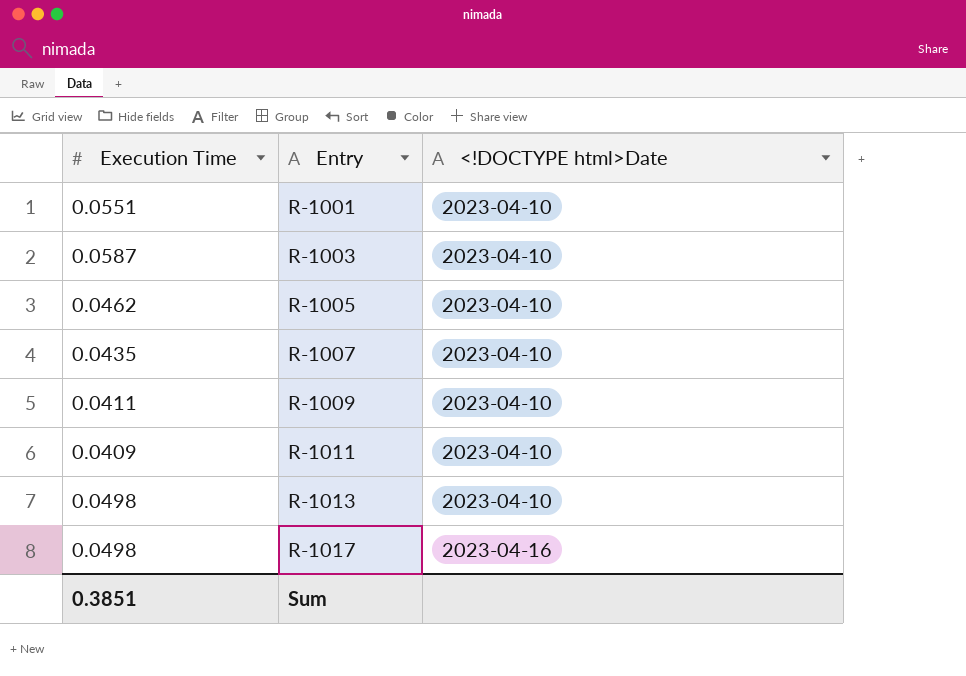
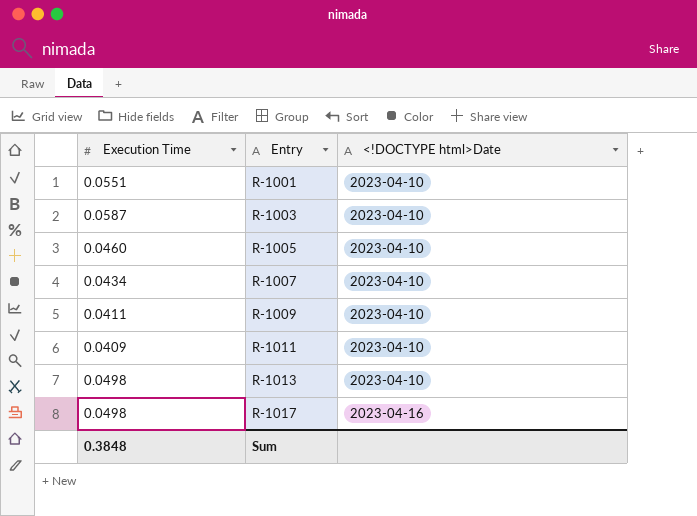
R-1005 | Execution Time: 0.0462 -> 0.0460
R-1007 | Execution Time: 0.0435 -> 0.0434
Sum | Execution Time: 0.3851 -> 0.3848

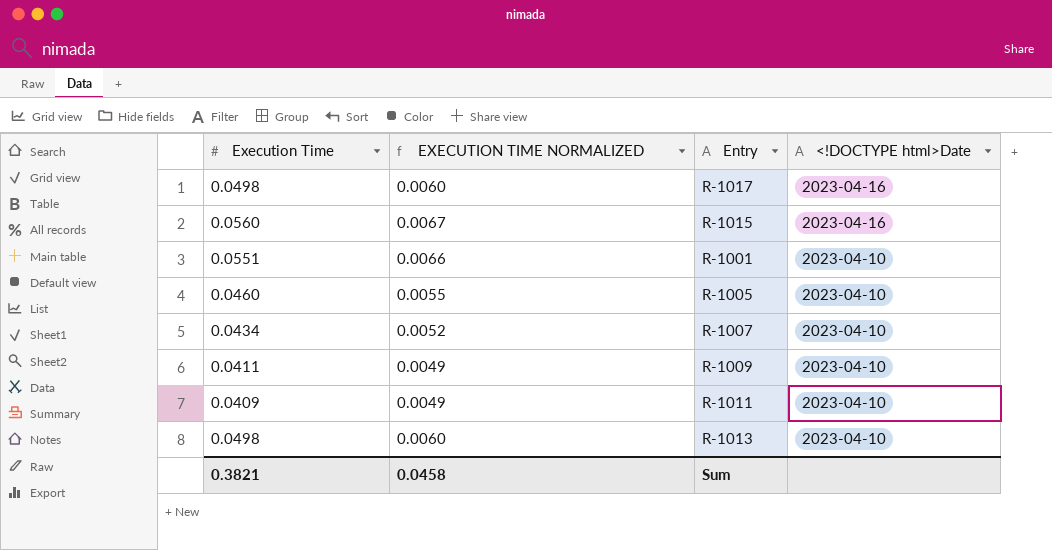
row order: Entry ascending -> <!DOCTYPE html>Date descending
column EXECUTION TIME NORMALIZED | formula: none -> [Execution Time] * 0.12
row R-1003: 0.0587 | 2023-04-10 -> none
row R-1015: none -> 0.0560 | 0.0067 | 2023-04-16
Sum | Execution Time: 0.3848 -> 0.3821

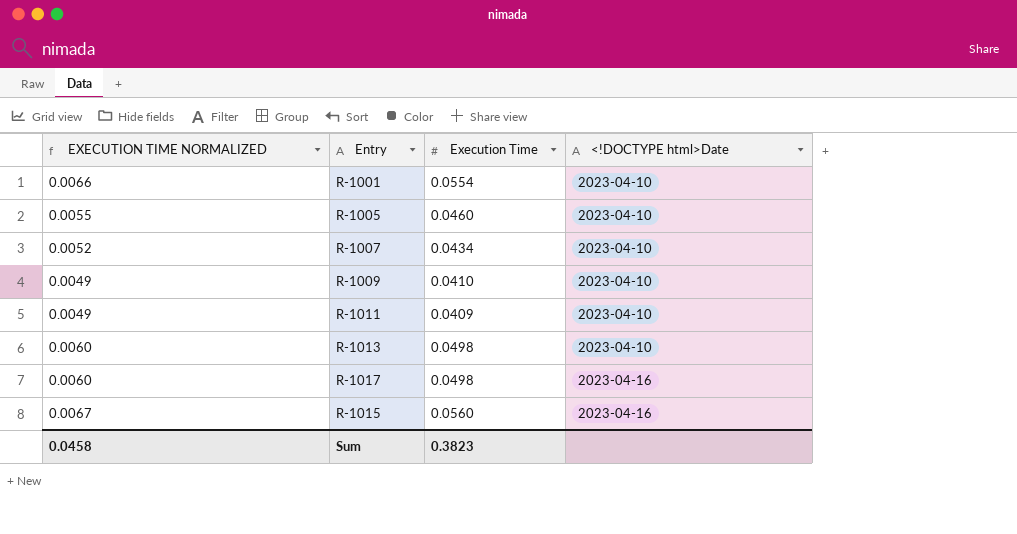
row order: <!DOCTYPE html>Date descending -> <!DOCTYPE html>Date ascending
column Execution Time | position: 1 -> 3
R-1001 | Execution Time: 0.0551 -> 0.0554
R-1009 | Execution Time: 0.0411 -> 0.0410
Sum | Execution Time: 0.3821 -> 0.3823

